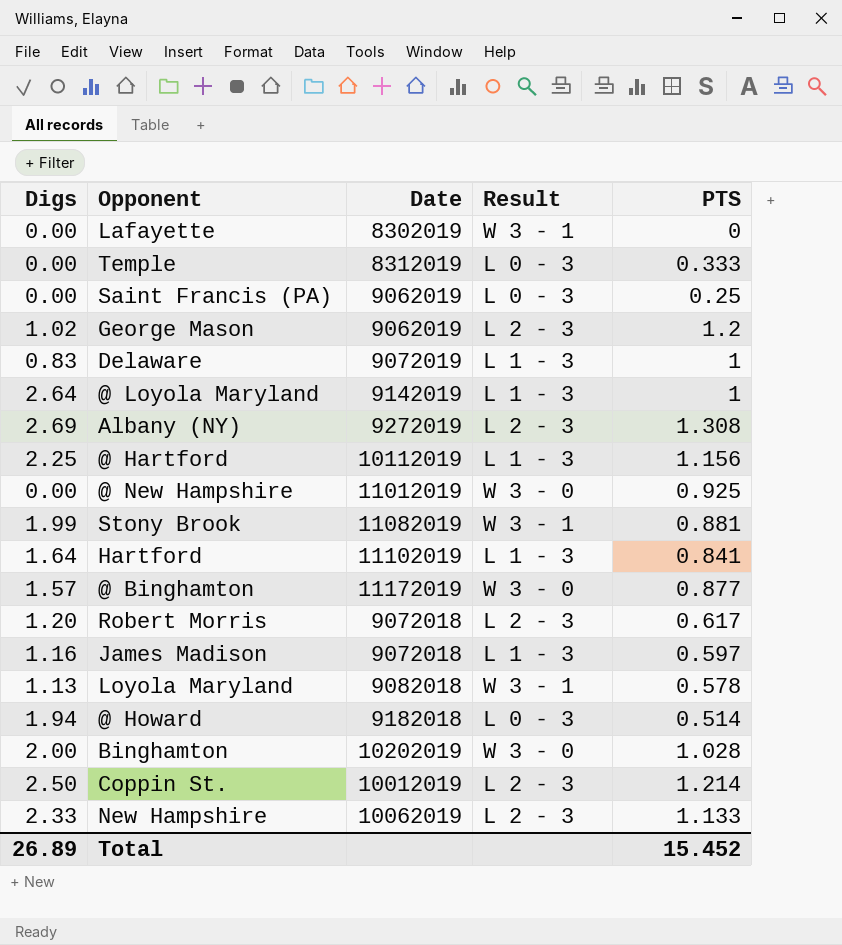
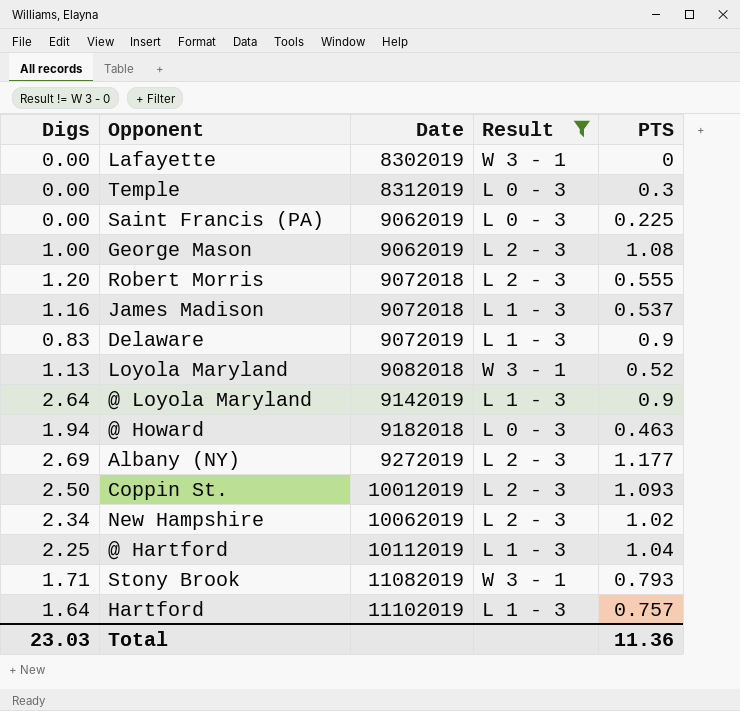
filter: none -> Result != W 3 - 0
row order: none -> Date ascending
Temple | PTS: 0.333 -> 0.3
Saint Francis (PA) | PTS: 0.25 -> 0.225
George Mason | Digs: 1.02 -> 1.00
George Mason | PTS: 1.2 -> 1.08
Robert Morris | PTS: 0.617 -> 0.555
James Madison | PTS: 0.597 -> 0.537
Delaware | PTS: 1 -> 0.9
Loyola Maryland | PTS: 0.578 -> 0.52
@ Loyola Maryland | PTS: 1 -> 0.9
@ Howard | PTS: 0.514 -> 0.463
Albany (NY) | PTS: 1.308 -> 1.177
Coppin St. | PTS: 1.214 -> 1.093
New Hampshire | Digs: 2.33 -> 2.34
New Hampshire | PTS: 1.133 -> 1.02
@ Hartford | PTS: 1.156 -> 1.04
Stony Brook | Digs: 1.99 -> 1.71
Stony Brook | PTS: 0.881 -> 0.793
Hartford | PTS: 0.841 -> 0.757
Total | Digs: 26.89 -> 23.03
Total | PTS: 15.452 -> 11.36

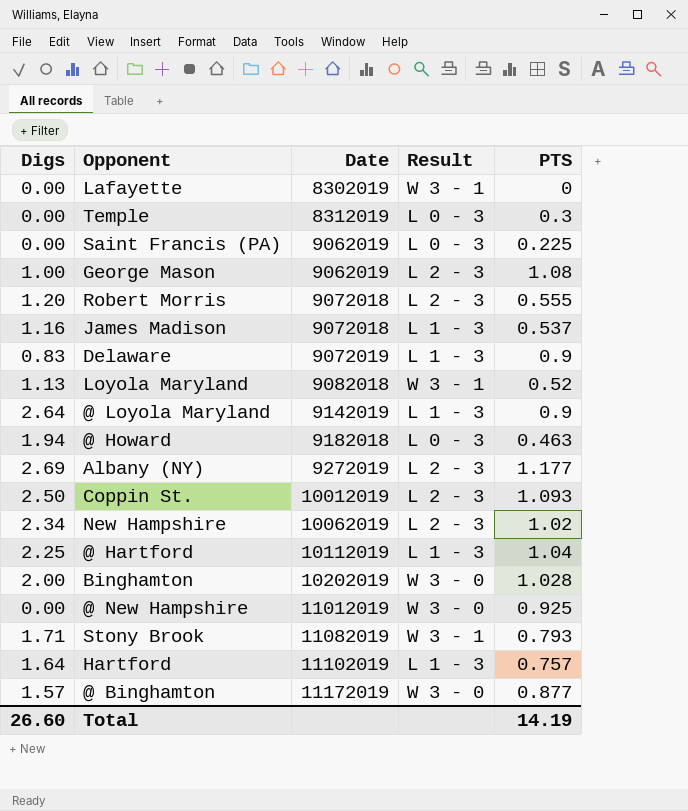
filter: Result != W 3 - 0 -> none
Total | Digs: 23.03 -> 26.60
Total | PTS: 11.36 -> 14.19

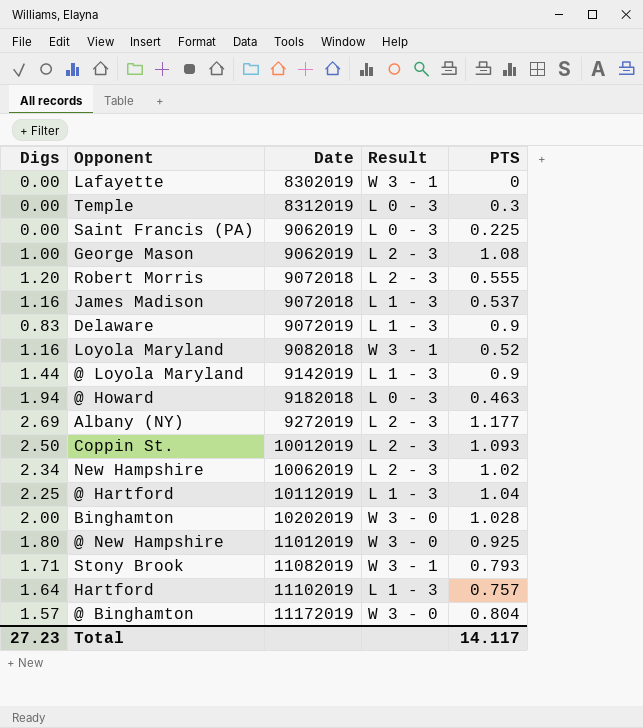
Loyola Maryland | Digs: 1.13 -> 1.16
@ Loyola Maryland | Digs: 2.64 -> 1.44
@ New Hampshire | Digs: 0.00 -> 1.80
@ Binghamton | PTS: 0.877 -> 0.804
Total | Digs: 26.60 -> 27.23
Total | PTS: 14.19 -> 14.117

